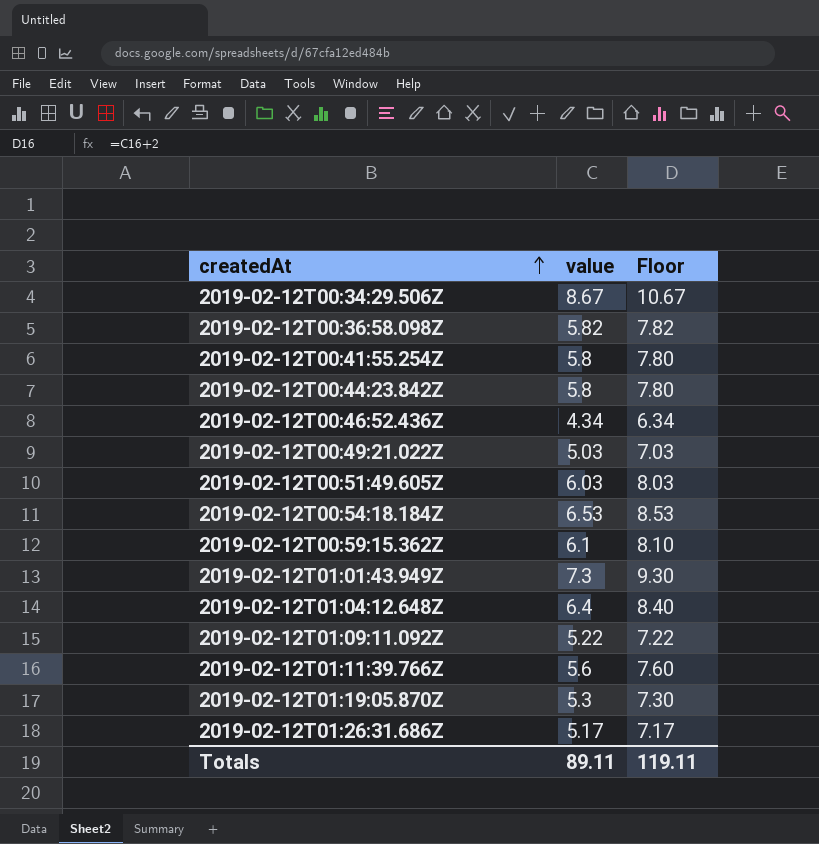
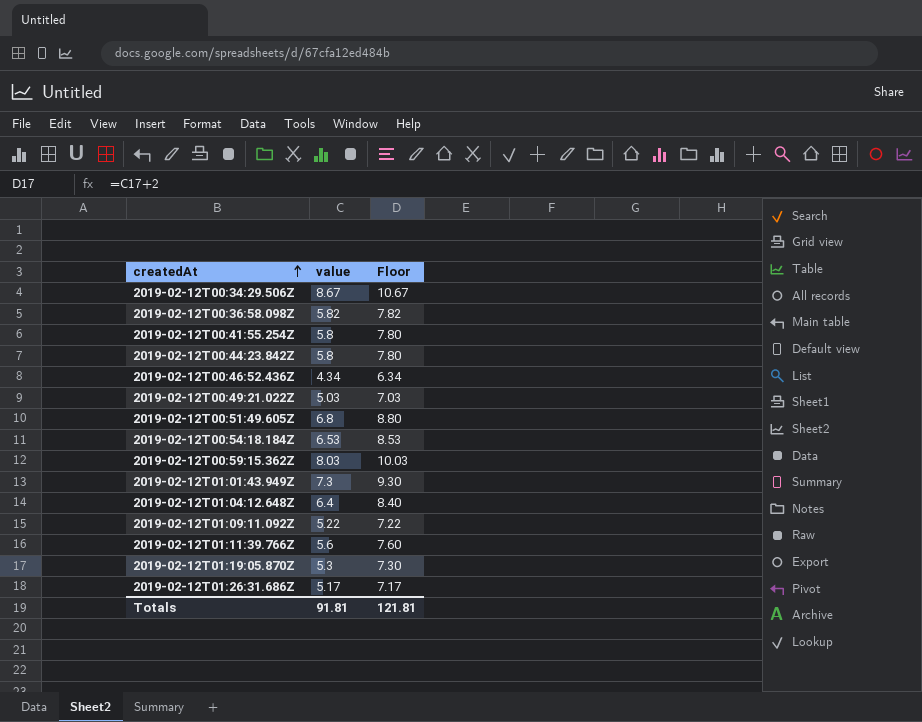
2019-02-12T00:51:49.605Z | value: 6.03 -> 6.8
2019-02-12T00:51:49.605Z | Floor: 8.03 -> 8.80
2019-02-12T00:59:15.362Z | value: 6.1 -> 8.03
2019-02-12T00:59:15.362Z | Floor: 8.10 -> 10.03
Totals | value: 89.11 -> 91.81
Totals | Floor: 119.11 -> 121.81

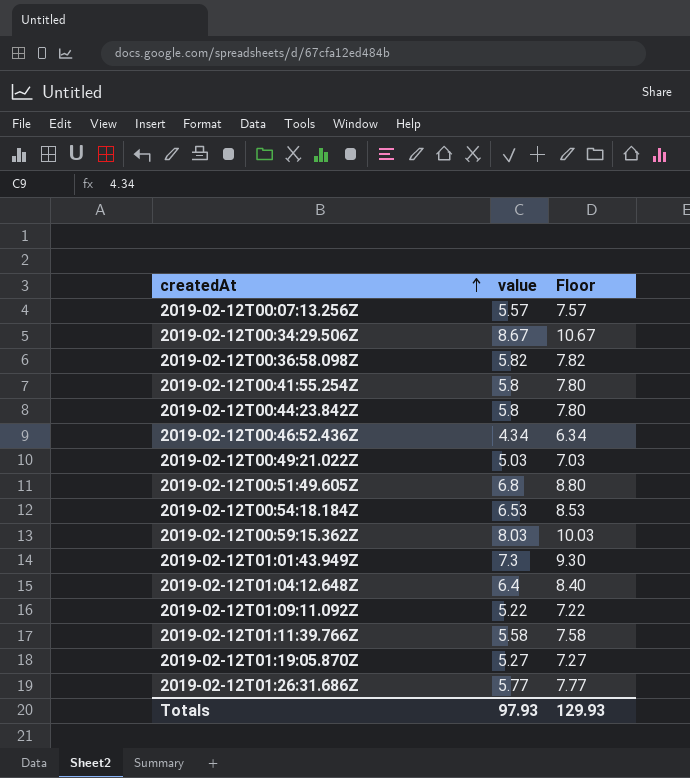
row 2019-02-12T00:07:13.256Z: none -> 5.57 | 7.57
2019-02-12T01:11:39.766Z | value: 5.6 -> 5.58
2019-02-12T01:11:39.766Z | Floor: 7.60 -> 7.58
2019-02-12T01:19:05.870Z | value: 5.3 -> 5.27
2019-02-12T01:19:05.870Z | Floor: 7.30 -> 7.27
2019-02-12T01:26:31.686Z | value: 5.17 -> 5.77
2019-02-12T01:26:31.686Z | Floor: 7.17 -> 7.77
Totals | value: 91.81 -> 97.93
Totals | Floor: 121.81 -> 129.93

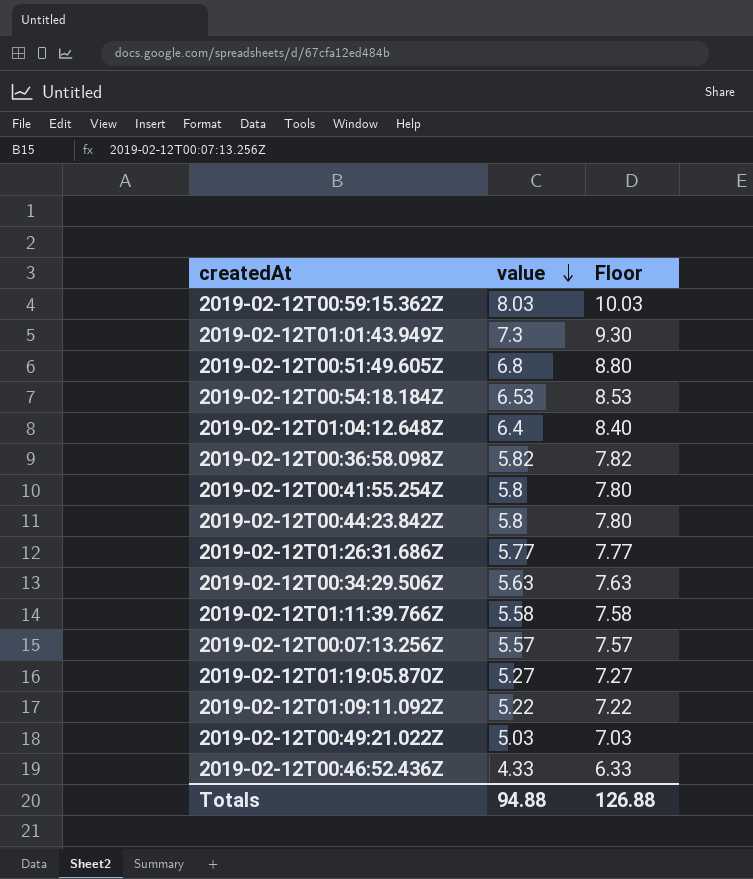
row order: createdAt ascending -> value descending
2019-02-12T00:34:29.506Z | value: 8.67 -> 5.63
2019-02-12T00:34:29.506Z | Floor: 10.67 -> 7.63
2019-02-12T00:46:52.436Z | value: 4.34 -> 4.33
2019-02-12T00:46:52.436Z | Floor: 6.34 -> 6.33
Totals | value: 97.93 -> 94.88
Totals | Floor: 129.93 -> 126.88

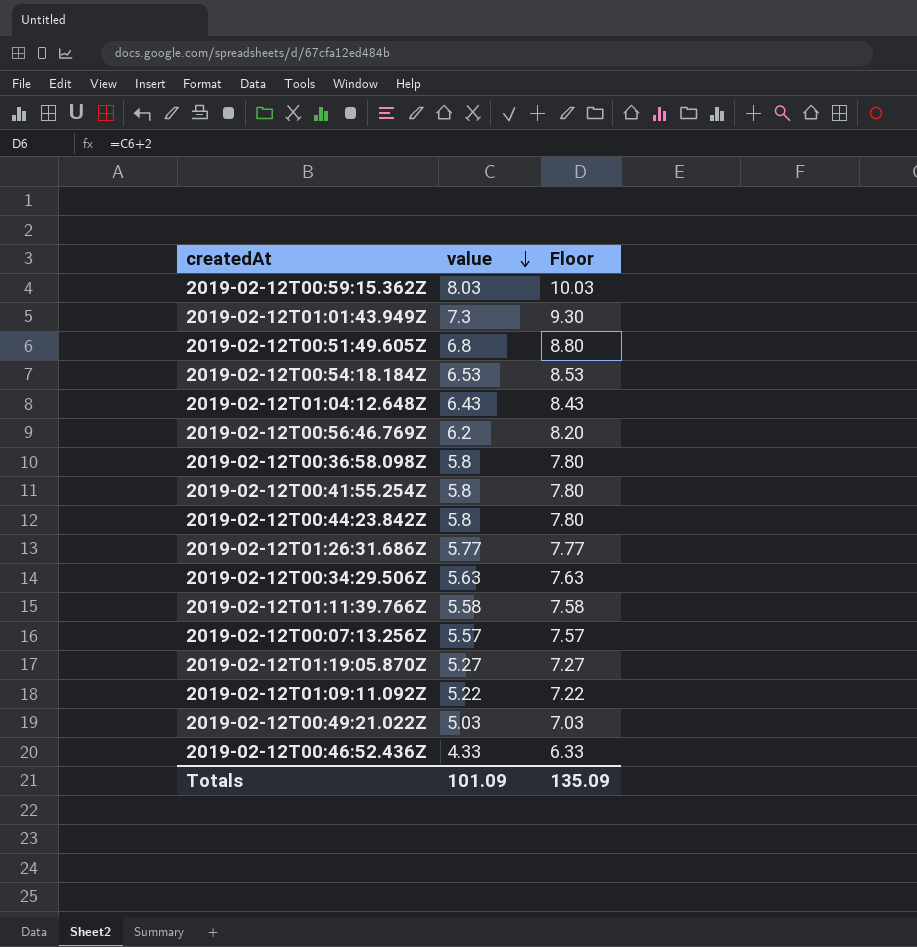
2019-02-12T01:04:12.648Z | value: 6.4 -> 6.43
2019-02-12T01:04:12.648Z | Floor: 8.40 -> 8.43
row 2019-02-12T00:56:46.769Z: none -> 6.2 | 8.20
2019-02-12T00:36:58.098Z | value: 5.82 -> 5.8
2019-02-12T00:36:58.098Z | Floor: 7.82 -> 7.80
Totals | value: 94.88 -> 101.09
Totals | Floor: 126.88 -> 135.09

